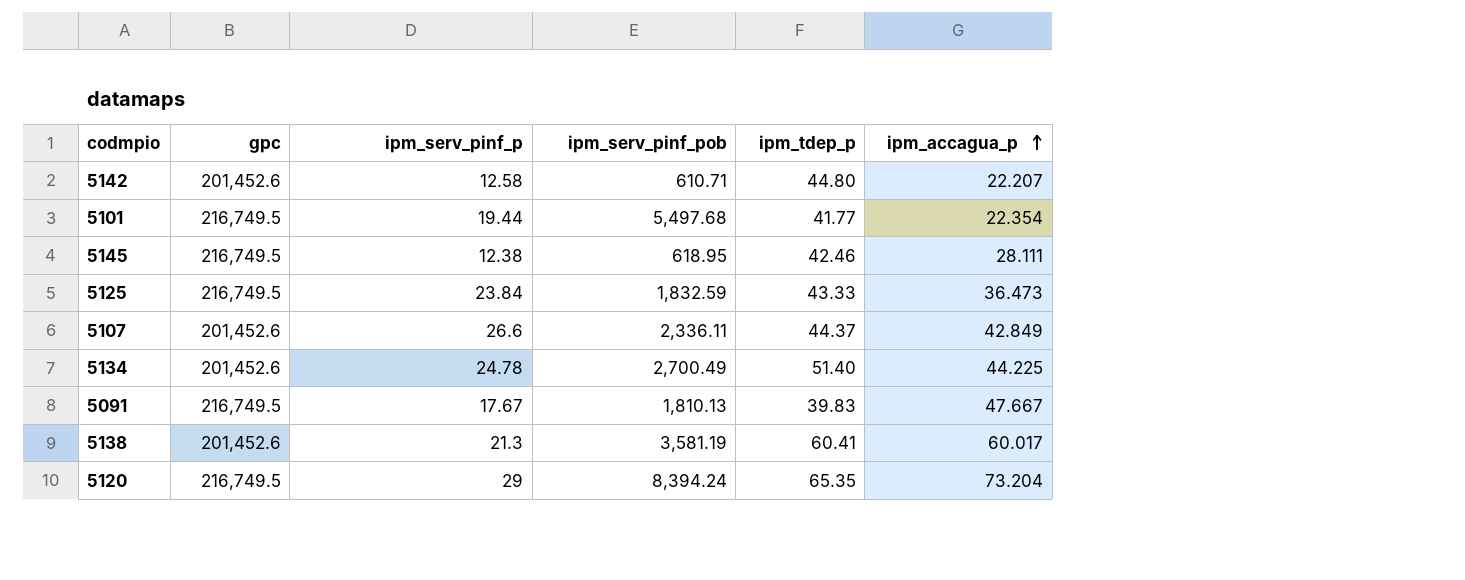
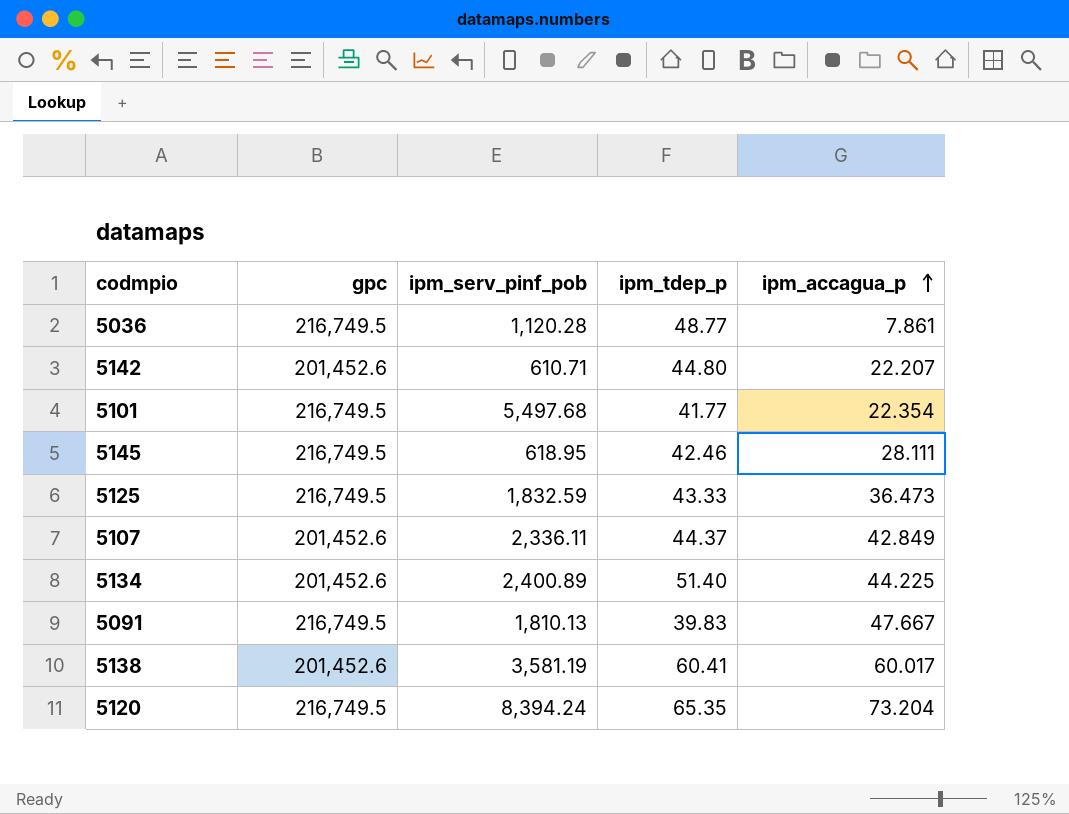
column ipm_serv_pinf_p | position: 3 -> none
row 5036: none -> 216,749.5 | 1,120.28 | 48.77 | 7.861
5134 | ipm_serv_pinf_pob: 2,700.49 -> 2,400.89

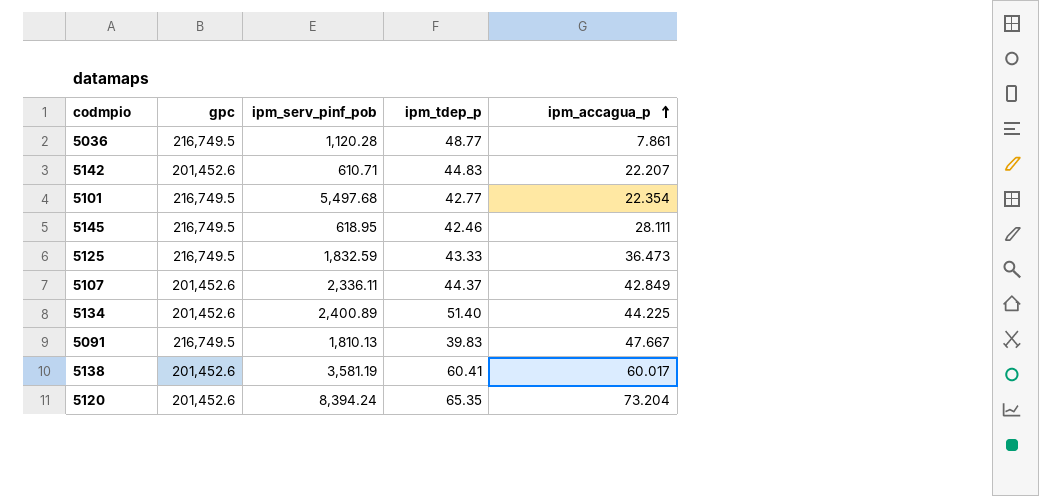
5142 | ipm_tdep_p: 44.80 -> 44.83
5101 | ipm_tdep_p: 41.77 -> 42.77
5120 | gpc: 216,749.5 -> 201,452.6

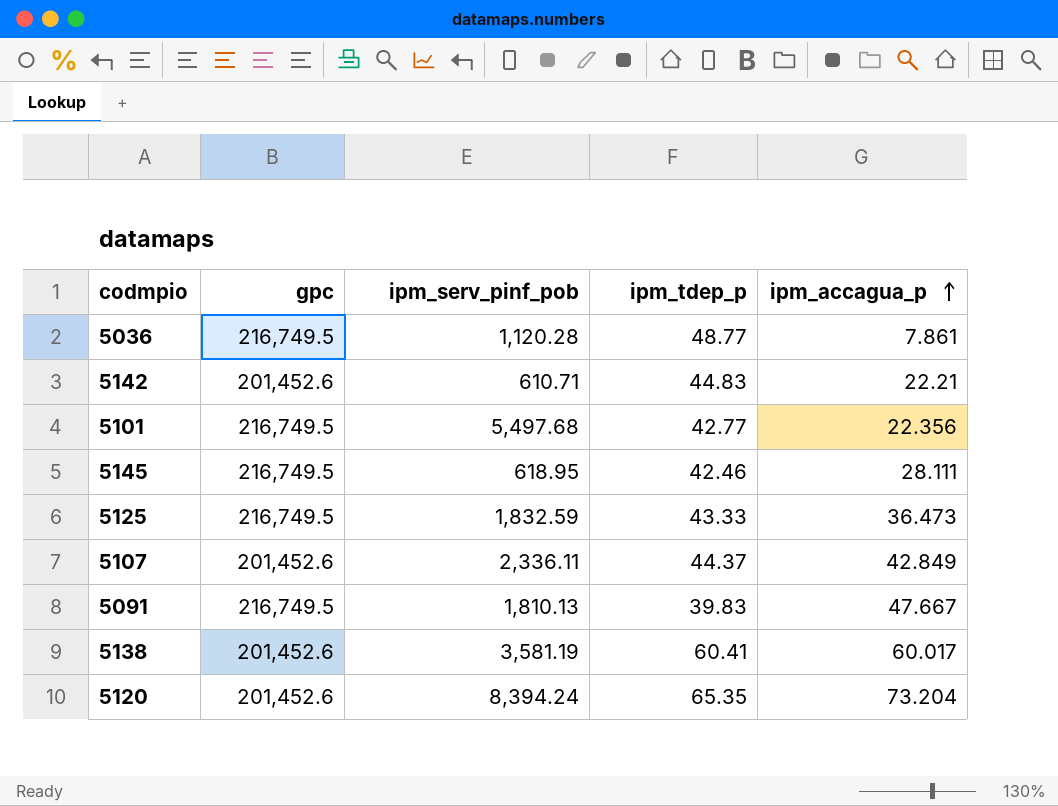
row 5134: 201,452.6 | 2,400.89 | 51.40 | 44.225 -> none
5142 | ipm_accagua_p: 22.207 -> 22.21
5101 | ipm_accagua_p: 22.354 -> 22.356

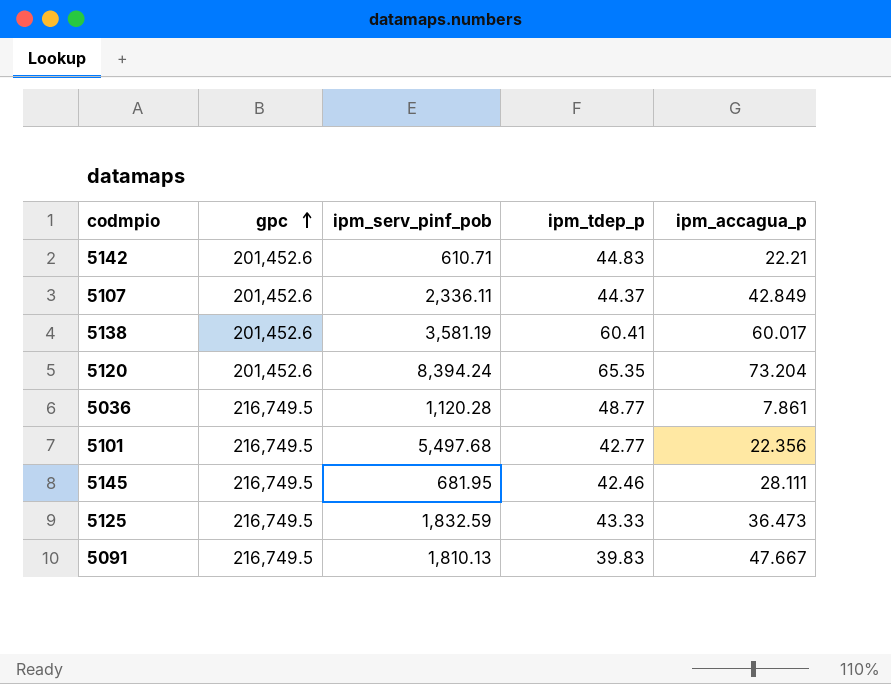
row order: ipm_accagua_p ascending -> gpc ascending
5145 | ipm_serv_pinf_pob: 618.95 -> 681.95

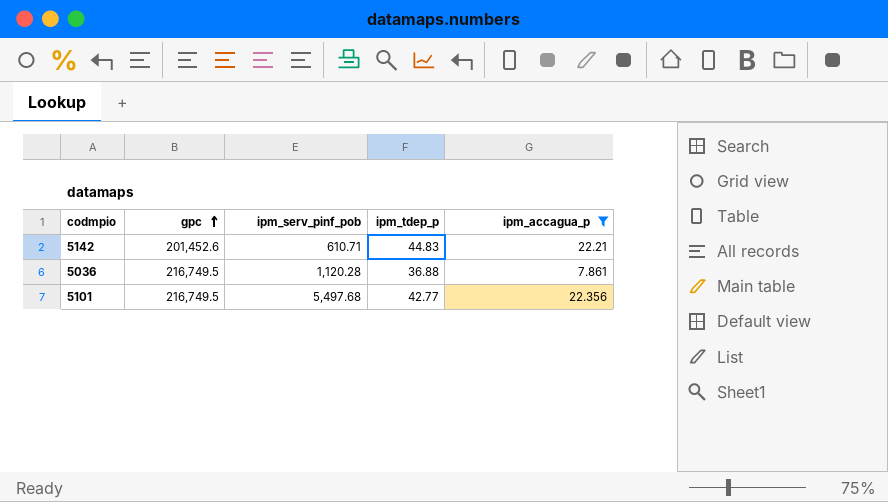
filter: none -> ipm_accagua_p <= 22.356
5036 | ipm_tdep_p: 48.77 -> 36.88

